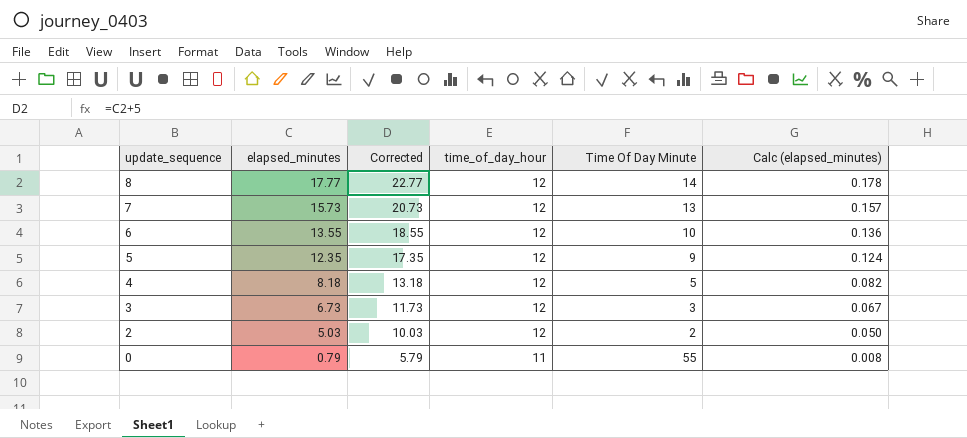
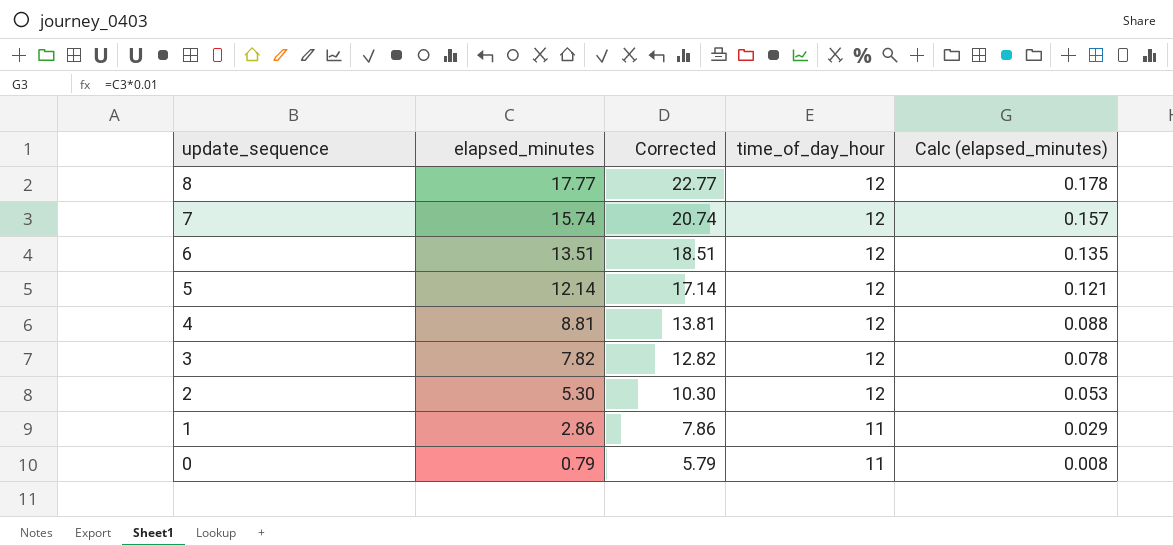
column Time Of Day Minute | position: 5 -> none
7 | elapsed_minutes: 15.73 -> 15.74
7 | Corrected: 20.73 -> 20.74
6 | elapsed_minutes: 13.55 -> 13.51
6 | Corrected: 18.55 -> 18.51
6 | Calc (elapsed_minutes): 0.136 -> 0.135
5 | elapsed_minutes: 12.35 -> 12.14
5 | Corrected: 17.35 -> 17.14
5 | Calc (elapsed_minutes): 0.124 -> 0.121
4 | elapsed_minutes: 8.18 -> 8.81
4 | Corrected: 13.18 -> 13.81
4 | Calc (elapsed_minutes): 0.082 -> 0.088
3 | elapsed_minutes: 6.73 -> 7.82
3 | Corrected: 11.73 -> 12.82
3 | Calc (elapsed_minutes): 0.067 -> 0.078
2 | elapsed_minutes: 5.03 -> 5.30
2 | Corrected: 10.03 -> 10.30
2 | Calc (elapsed_minutes): 0.050 -> 0.053
row 1: none -> 2.86 | 7.86 | 11 | 0.029

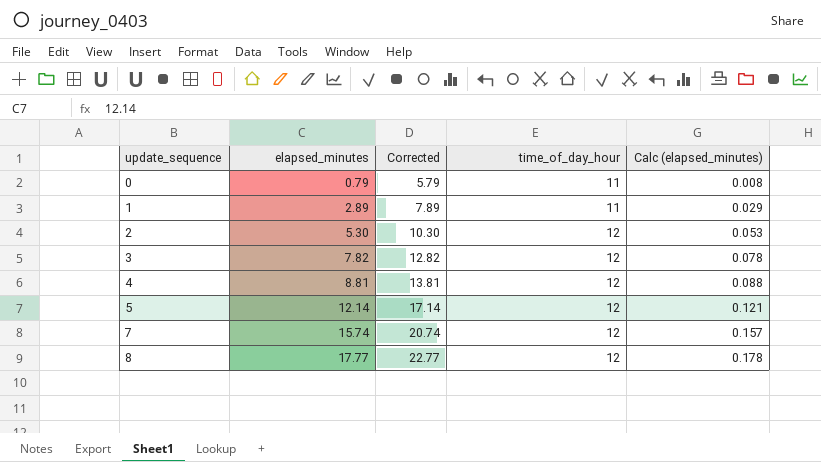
row order: update_sequence descending -> update_sequence ascending
row 6: 13.51 | 18.51 | 12 | 0.135 -> none
1 | elapsed_minutes: 2.86 -> 2.89
1 | Corrected: 7.86 -> 7.89

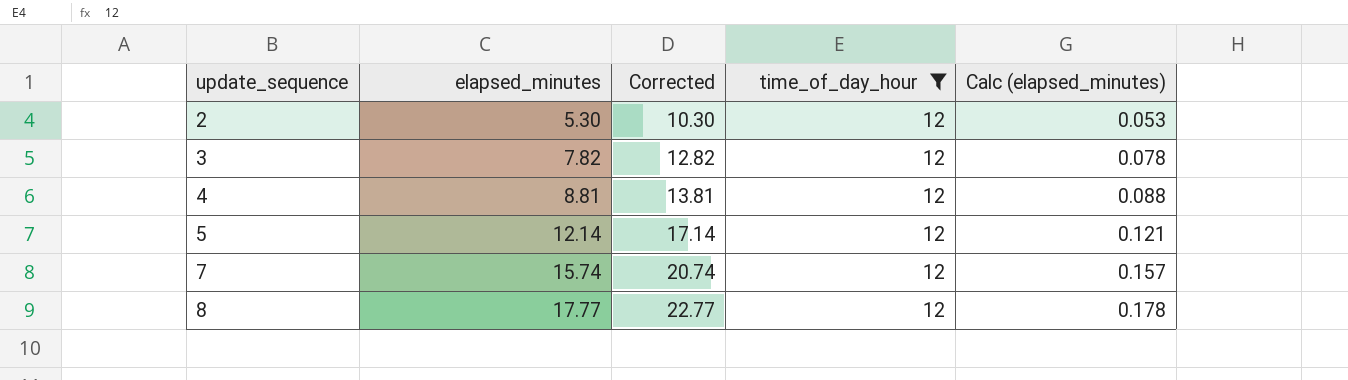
filter: none -> time_of_day_hour = 12

